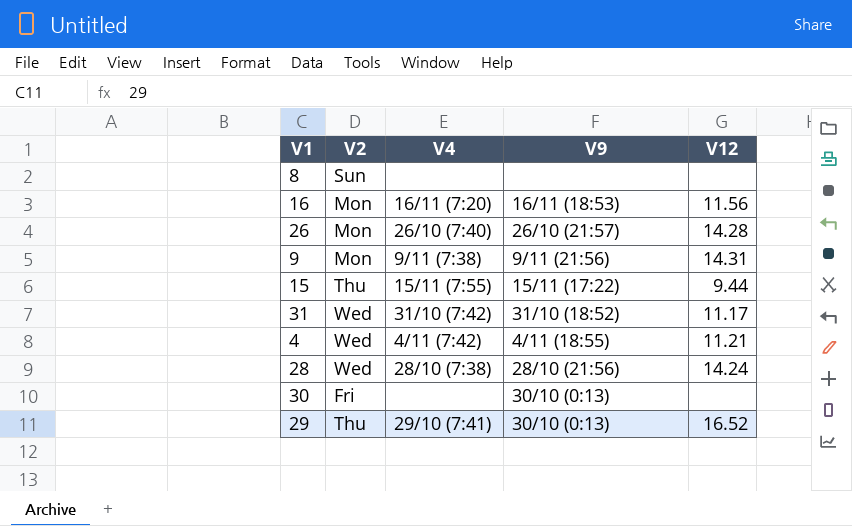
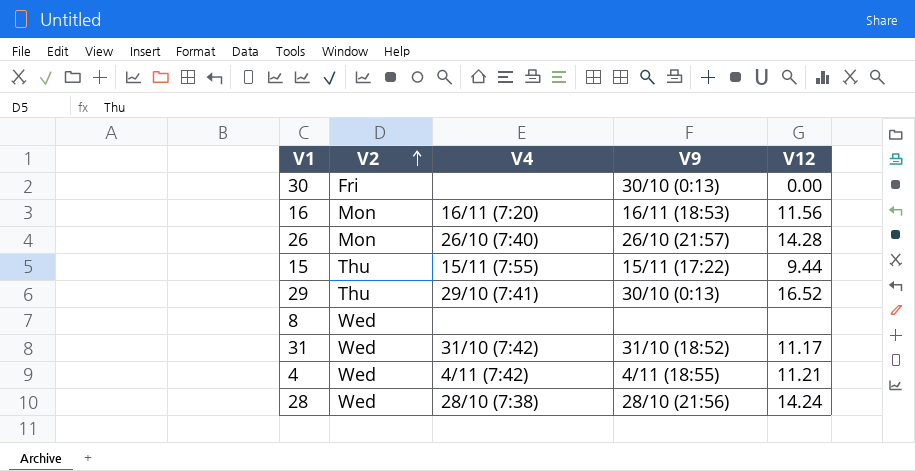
row order: none -> V2 ascending
row 9: Mon | 9/11 (7:38) | 9/11 (21:56) | 14.31 -> none
30 | V12: none -> 0.00
8 | V2: Sun -> Wed

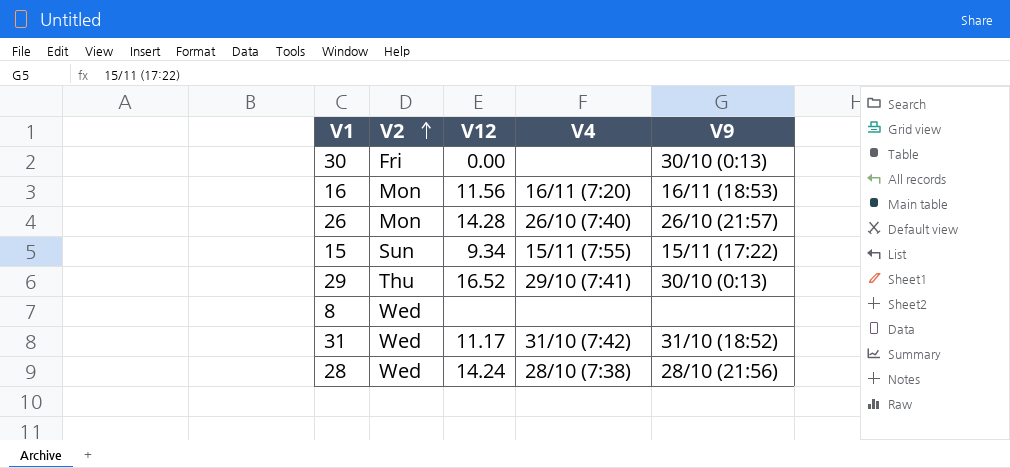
column V12 | position: 5 -> 3
row 4: Wed | 4/11 (7:42) | 4/11 (18:55) | 11.21 -> none
15 | V2: Thu -> Sun
15 | V12: 9.44 -> 9.34

